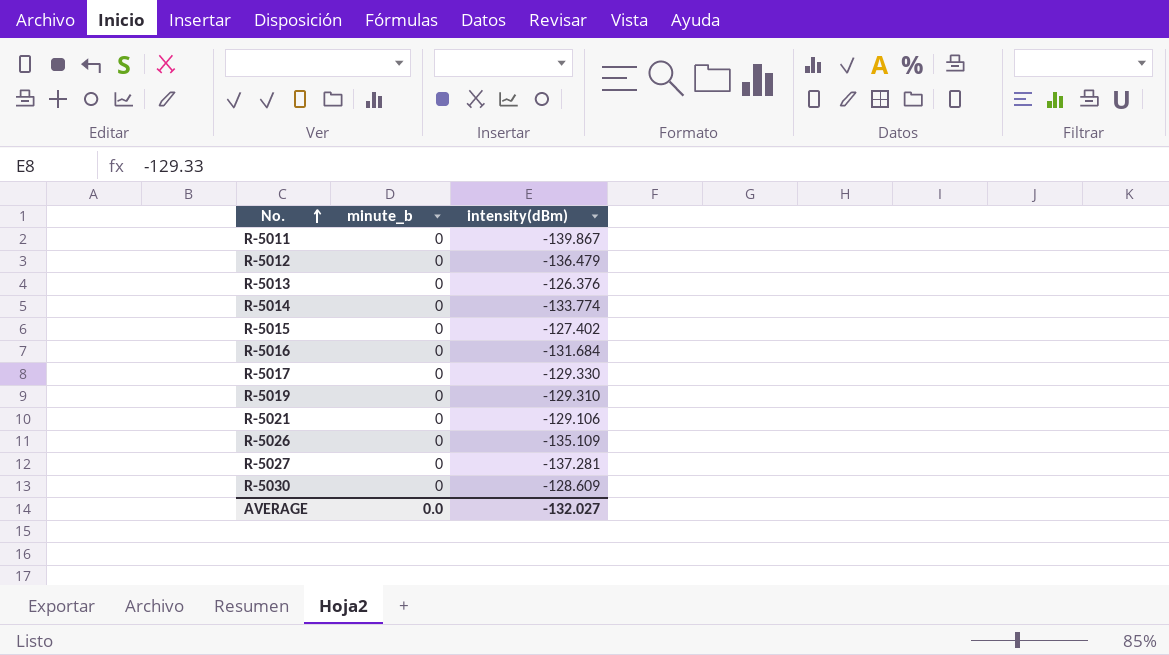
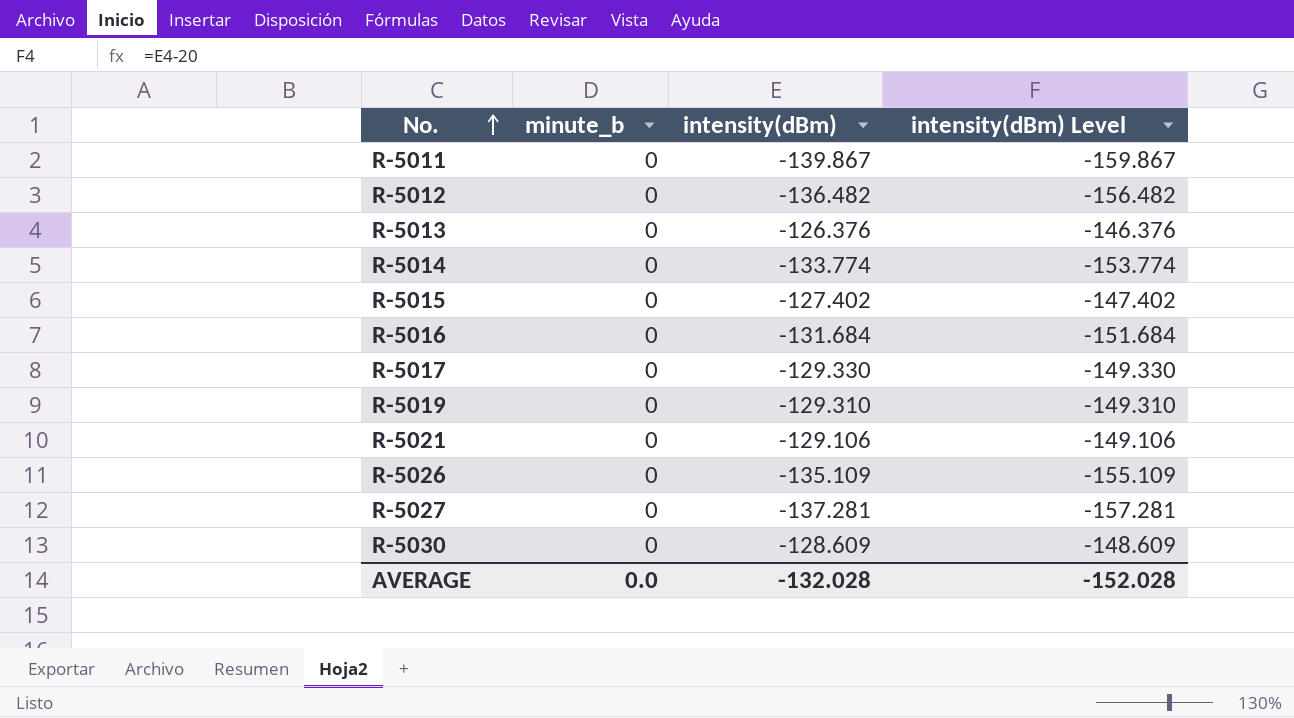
column intensity(dBm) Level | formula: none -> [intensity(dBm)] - 20
R-5012 | intensity(dBm): -136.479 -> -136.482
AVERAGE | intensity(dBm): -132.027 -> -132.028

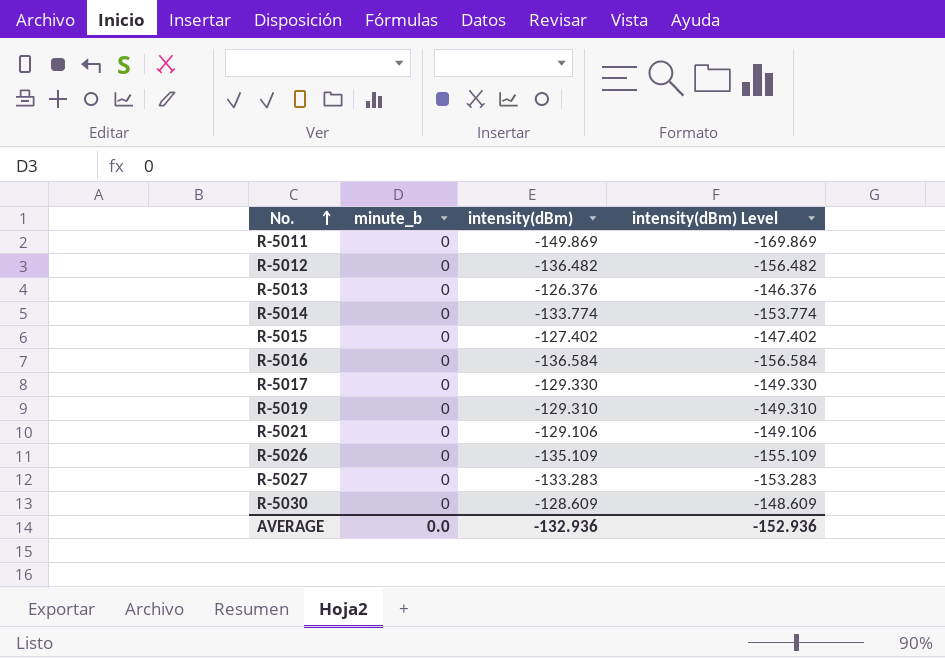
R-5011 | intensity(dBm): -139.867 -> -149.869
R-5011 | intensity(dBm) Level: -159.867 -> -169.869
R-5016 | intensity(dBm): -131.684 -> -136.584
R-5016 | intensity(dBm) Level: -151.684 -> -156.584
R-5027 | intensity(dBm): -137.281 -> -133.283
R-5027 | intensity(dBm) Level: -157.281 -> -153.283
AVERAGE | intensity(dBm): -132.028 -> -132.936
AVERAGE | intensity(dBm) Level: -152.028 -> -152.936

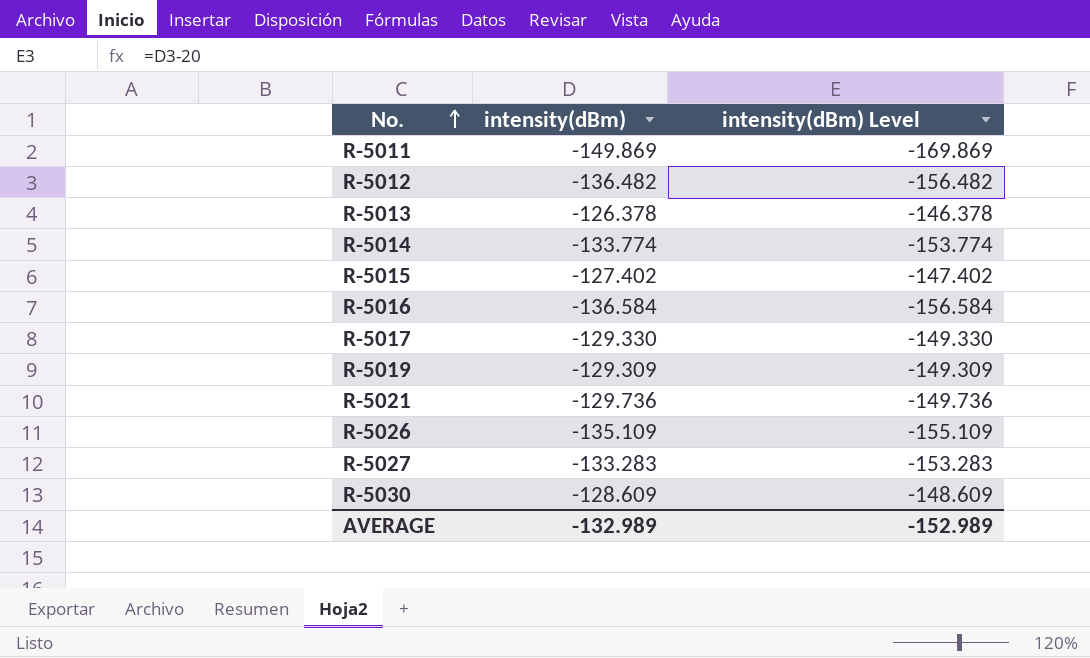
column minute_b | position: 2 -> none
R-5013 | intensity(dBm): -126.376 -> -126.378
R-5013 | intensity(dBm) Level: -146.376 -> -146.378
R-5019 | intensity(dBm): -129.310 -> -129.309
R-5019 | intensity(dBm) Level: -149.310 -> -149.309
R-5021 | intensity(dBm): -129.106 -> -129.736
R-5021 | intensity(dBm) Level: -149.106 -> -149.736
AVERAGE | intensity(dBm): -132.936 -> -132.989
AVERAGE | intensity(dBm) Level: -152.936 -> -152.989

